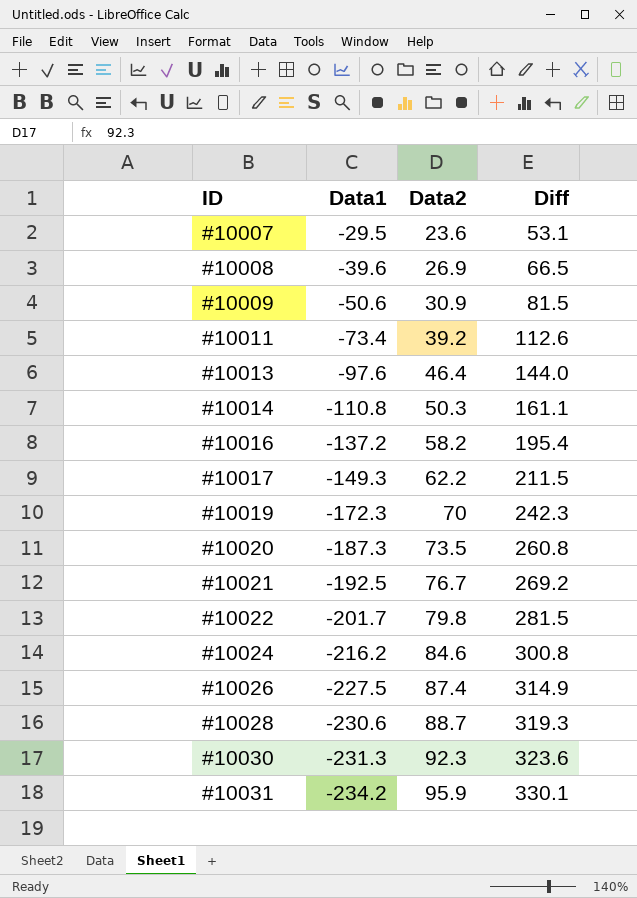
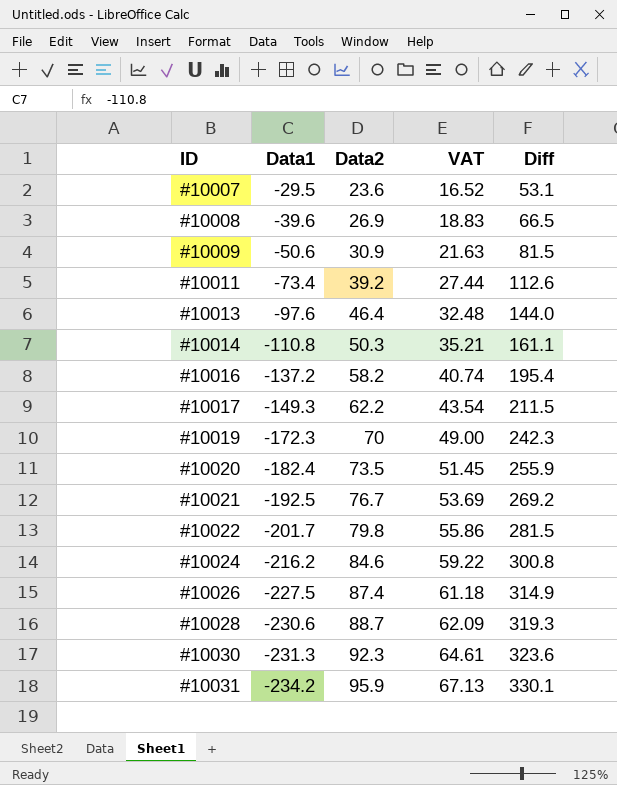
column VAT | formula: none -> [Data2] * 0.7
#10020 | Data1: -187.3 -> -182.4
#10020 | Diff: 260.8 -> 255.9

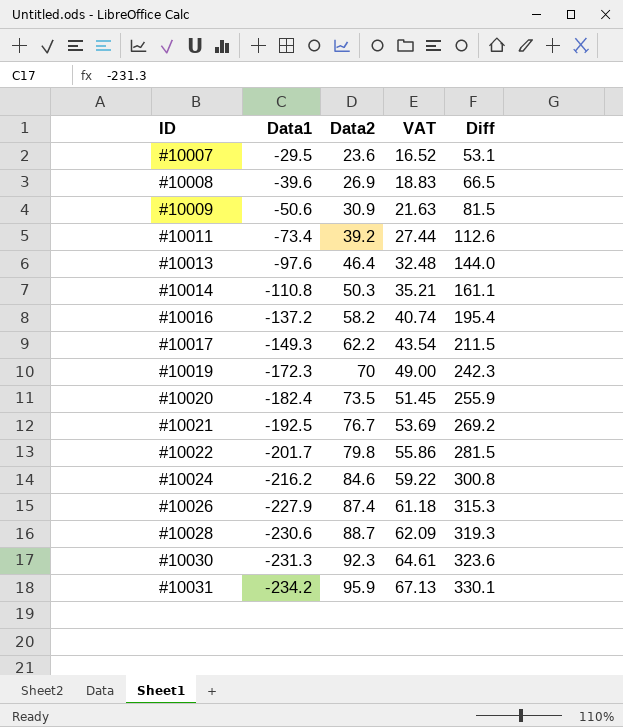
#10026 | Data1: -227.5 -> -227.9
#10026 | Diff: 314.9 -> 315.3

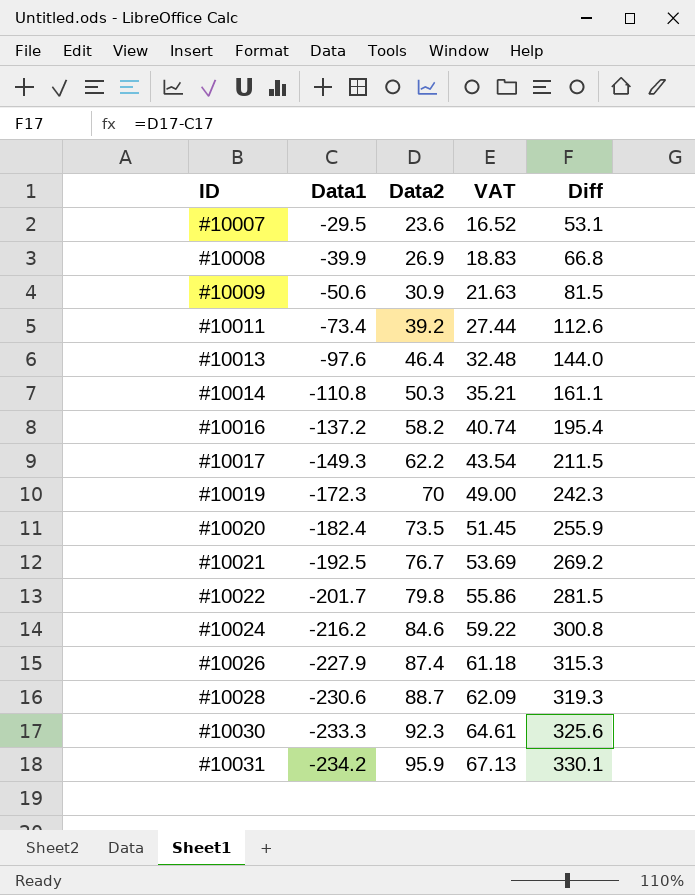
#10008 | Data1: -39.6 -> -39.9
#10008 | Diff: 66.5 -> 66.8
#10030 | Data1: -231.3 -> -233.3
#10030 | Diff: 323.6 -> 325.6

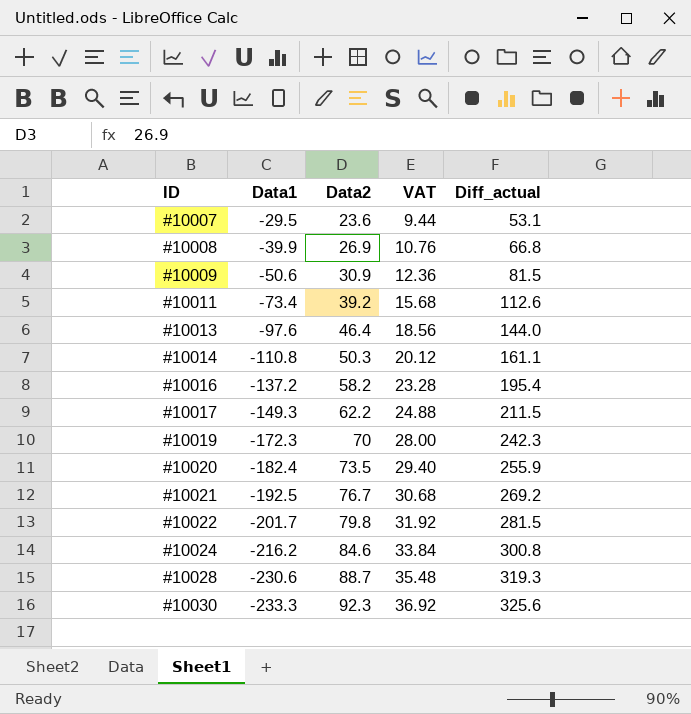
column VAT | formula: [Data2] * 0.7 -> [Data2] * 0.4
column name: Diff -> Diff_actual
row #10026: -227.9 | 87.4 | 61.18 | 315.3 -> none
row #10031: -234.2 | 95.9 | 67.13 | 330.1 -> none

